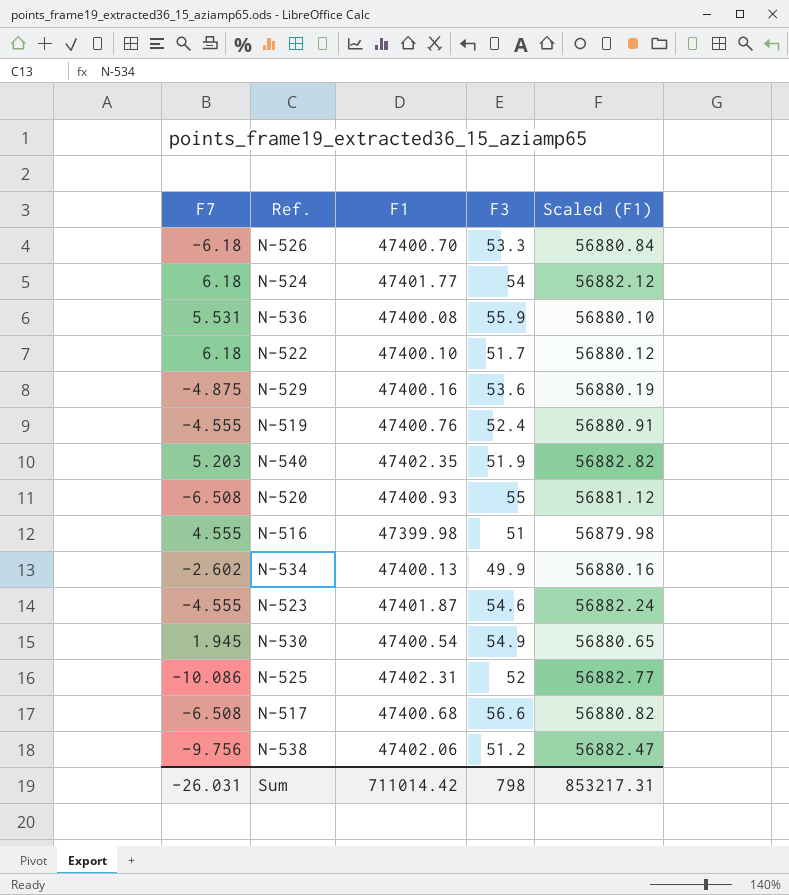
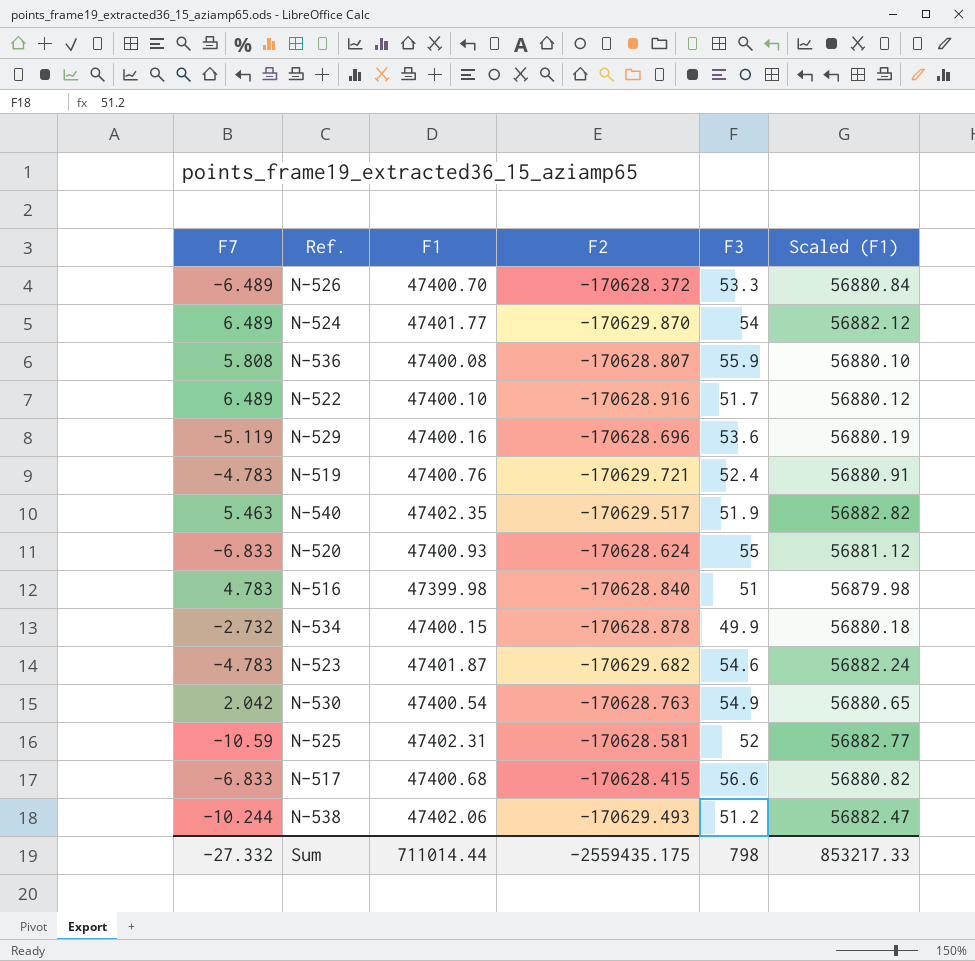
column F2 | position: none -> 4
N-526 | F7: -6.18 -> -6.489
N-524 | F7: 6.18 -> 6.489
N-536 | F7: 5.531 -> 5.808
N-522 | F7: 6.18 -> 6.489
N-529 | F7: -4.875 -> -5.119
N-519 | F7: -4.555 -> -4.783
N-540 | F7: 5.203 -> 5.463
N-520 | F7: -6.508 -> -6.833
N-516 | F7: 4.555 -> 4.783
N-534 | F7: -2.602 -> -2.732
N-534 | F1: 47400.13 -> 47400.15
N-534 | Scaled (F1): 56880.16 -> 56880.18
N-523 | F7: -4.555 -> -4.783
N-530 | F7: 1.945 -> 2.042
N-525 | F7: -10.086 -> -10.59
N-517 | F7: -6.508 -> -6.833
N-538 | F7: -9.756 -> -10.244
Sum | F7: -26.031 -> -27.332
Sum | F1: 711014.42 -> 711014.44
Sum | Scaled (F1): 853217.31 -> 853217.33

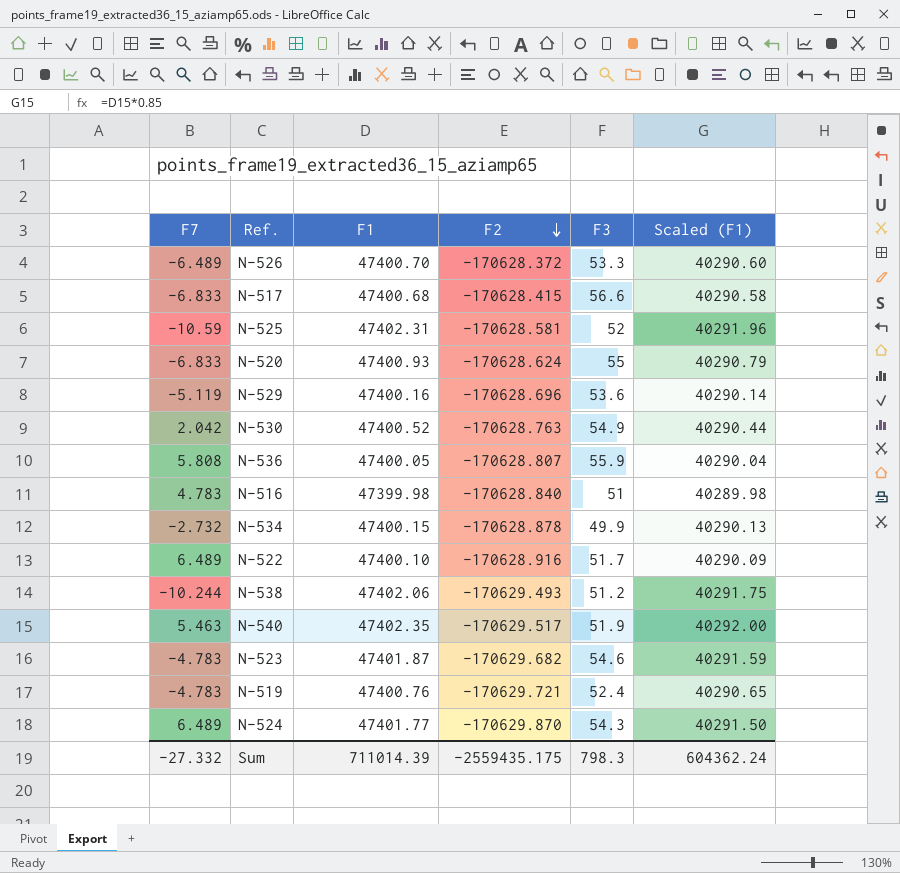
row order: none -> F2 descending
column Scaled (F1) | formula: [F1] * 1.2 -> [F1] * 0.85
N-530 | F1: 47400.54 -> 47400.52
N-536 | F1: 47400.08 -> 47400.05
N-524 | F3: 54 -> 54.3
Sum | F1: 711014.44 -> 711014.39
Sum | F3: 798 -> 798.3
Sum | Scaled (F1): 853217.33 -> 604362.24

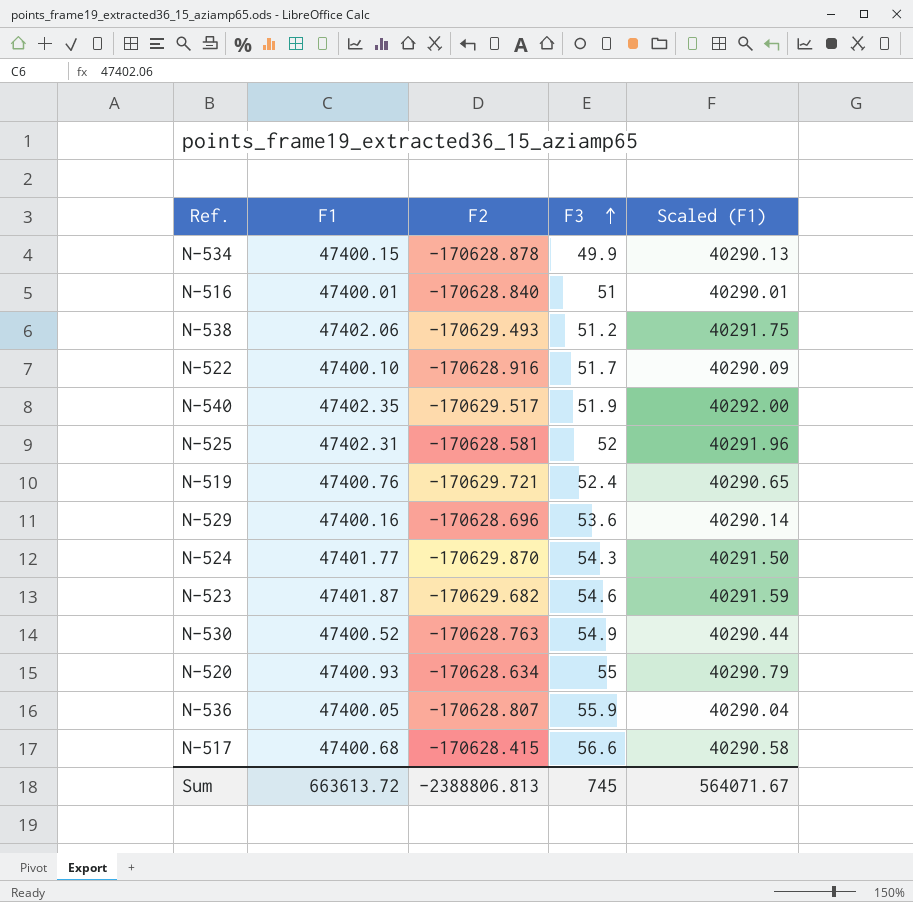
row order: F2 descending -> F3 ascending
column F7 | position: 1 -> none
row N-526: -6.489 | 47400.70 | -170628.372 | 53.3 | 40290.60 -> none
N-516 | F1: 47399.98 -> 47400.01
N-516 | Scaled (F1): 40289.98 -> 40290.01
N-520 | F2: -170628.624 -> -170628.634
Sum | F1: 711014.39 -> 663613.72
Sum | F2: -2559435.175 -> -2388806.813
Sum | F3: 798.3 -> 745
Sum | Scaled (F1): 604362.24 -> 564071.67

